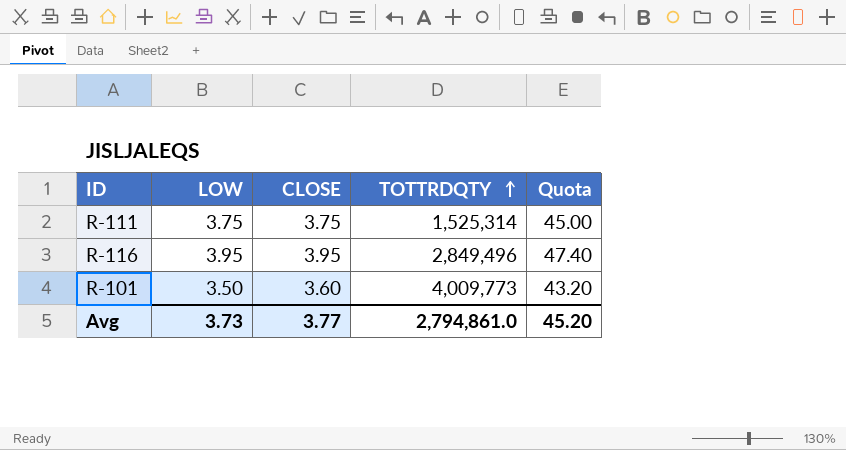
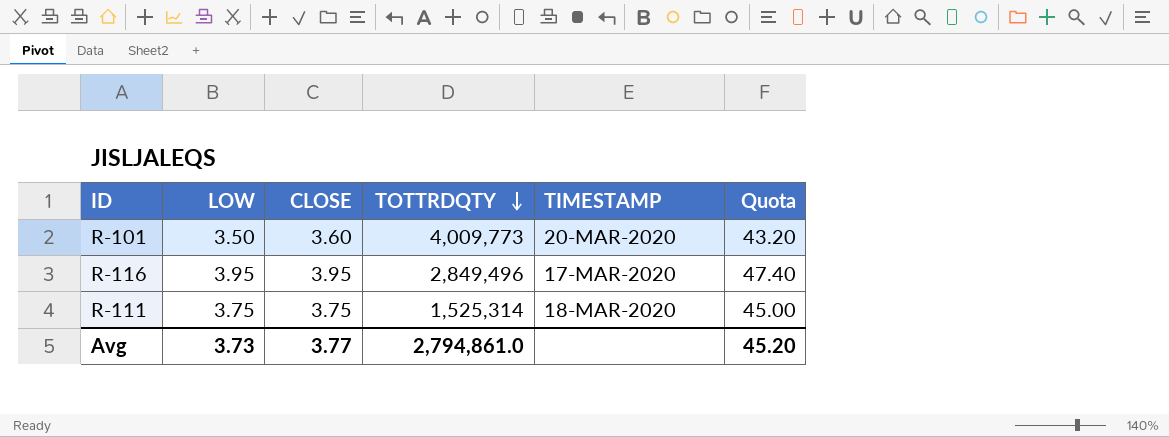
row order: TOTTRDQTY ascending -> TOTTRDQTY descending
column TIMESTAMP | position: none -> 5

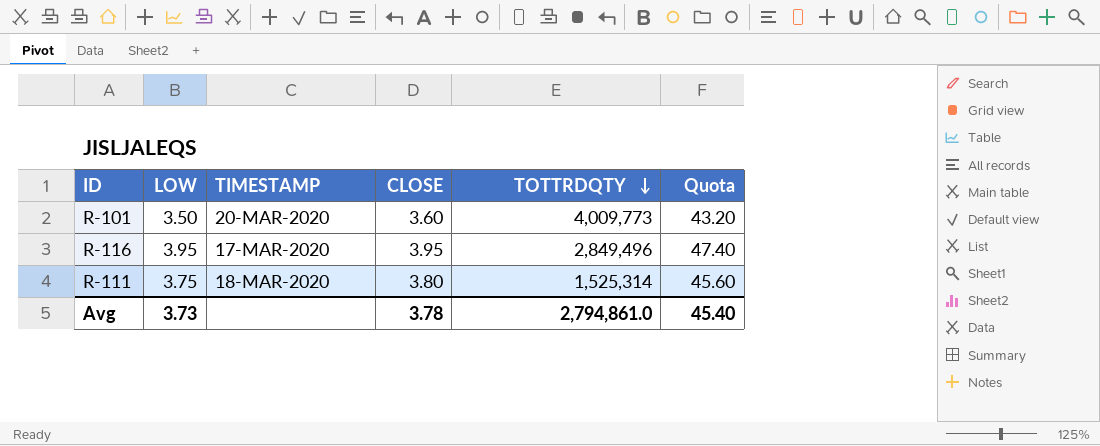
column TIMESTAMP | position: 5 -> 3
R-111 | CLOSE: 3.75 -> 3.80
R-111 | Quota: 45.00 -> 45.60
Avg | CLOSE: 3.77 -> 3.78
Avg | Quota: 45.20 -> 45.40

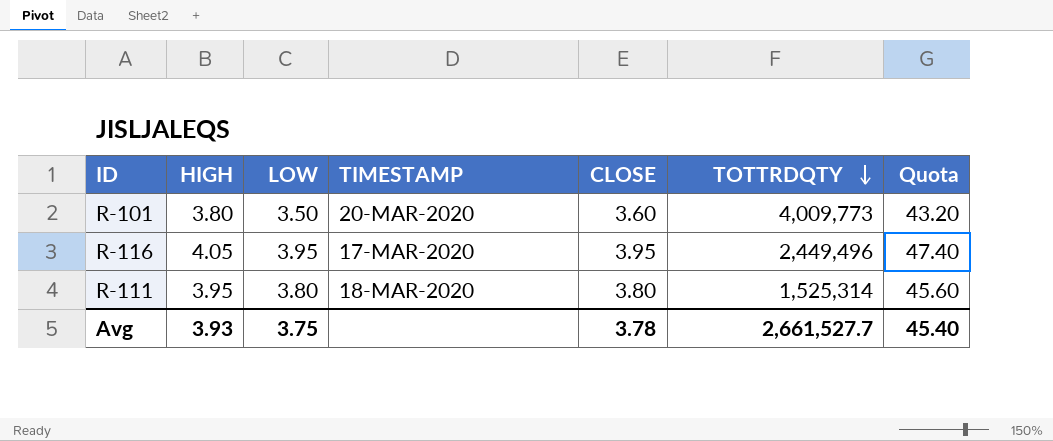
column HIGH | position: none -> 2
R-116 | TOTTRDQTY: 2,849,496 -> 2,449,496
R-111 | LOW: 3.75 -> 3.80
Avg | LOW: 3.73 -> 3.75
Avg | TOTTRDQTY: 2,794,861.0 -> 2,661,527.7

